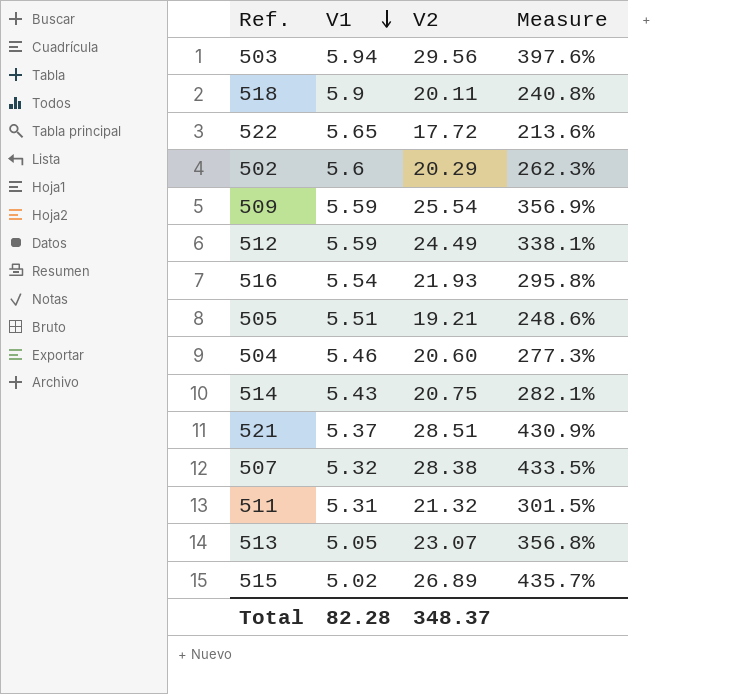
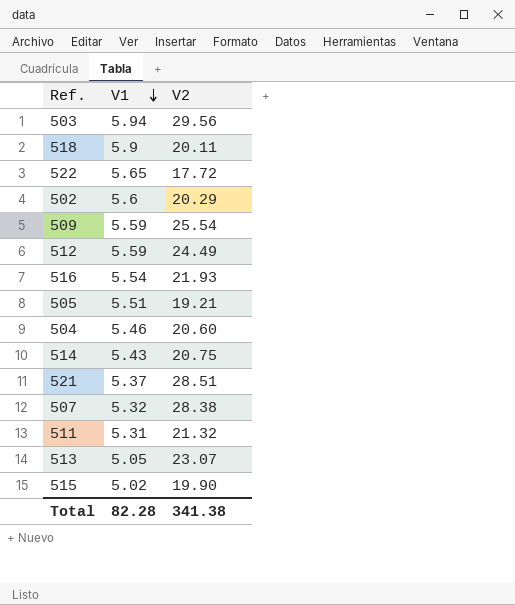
column Measure | formula: ([V2] - [V1]) / [V1] -> none
515 | V2: 26.89 -> 19.90
Total | V2: 348.37 -> 341.38

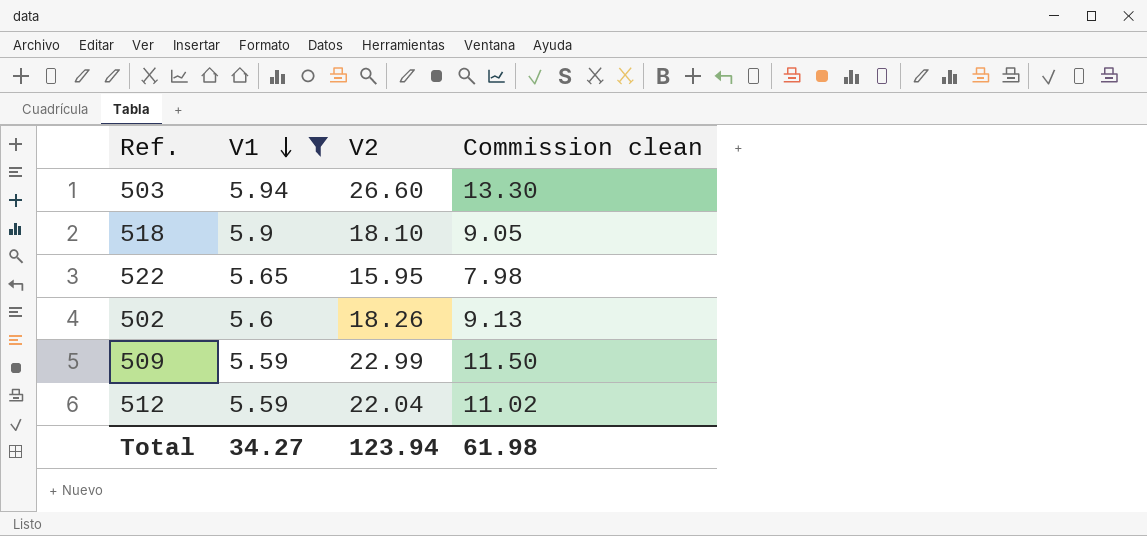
filter: none -> V1 >= 5.59
column Commission clean | formula: none -> [V2] * 0.5
503 | V2: 29.56 -> 26.60
518 | V2: 20.11 -> 18.10
522 | V2: 17.72 -> 15.95
502 | V2: 20.29 -> 18.26
509 | V2: 25.54 -> 22.99
512 | V2: 24.49 -> 22.04
Total | V1: 82.28 -> 34.27
Total | V2: 341.38 -> 123.94

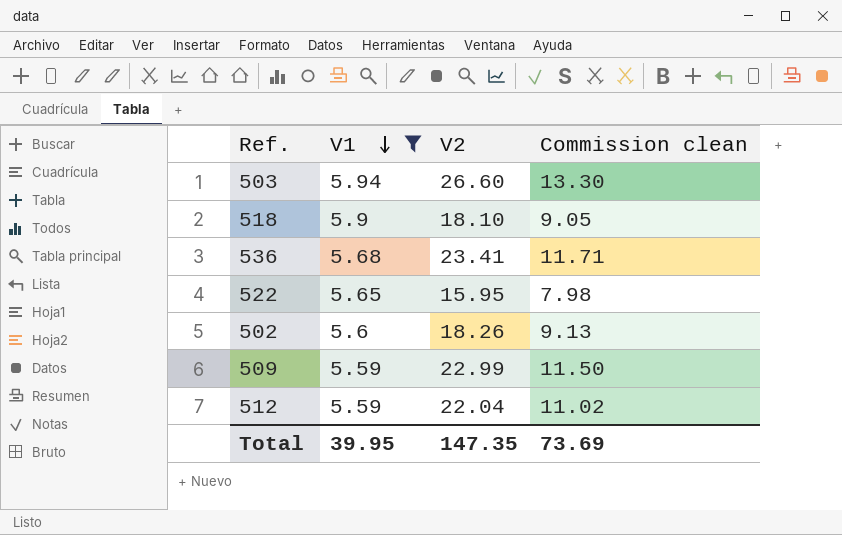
row 536: none -> 5.68 | 23.41 | 11.71
Total | V1: 34.27 -> 39.95
Total | V2: 123.94 -> 147.35
Total | Commission clean: 61.98 -> 73.69

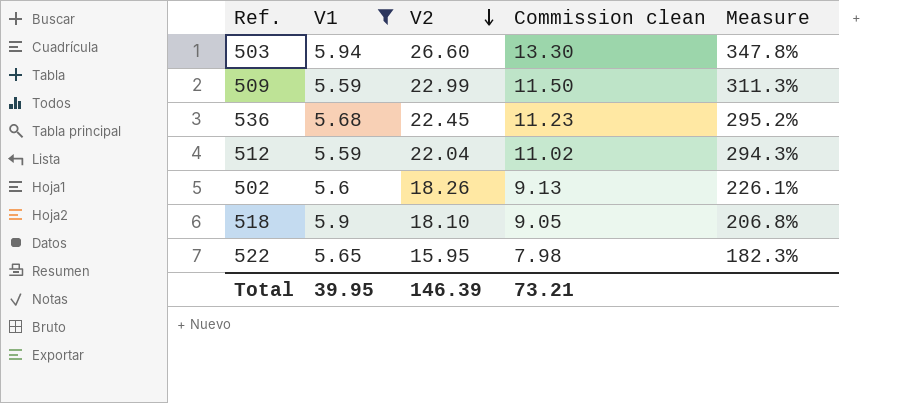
row order: V1 descending -> V2 descending
column Measure | formula: none -> ([V2] - [V1]) / [V1]
536 | V2: 23.41 -> 22.45
536 | Commission clean: 11.71 -> 11.23
Total | V2: 147.35 -> 146.39
Total | Commission clean: 73.69 -> 73.21

